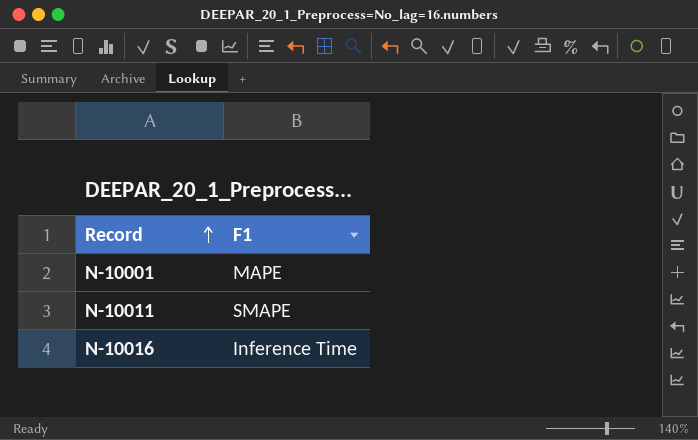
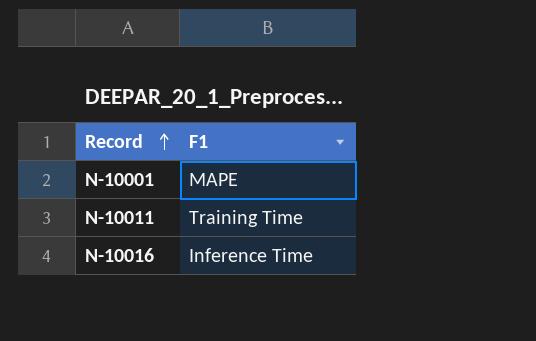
N-10011 | F1: SMAPE -> Training Time

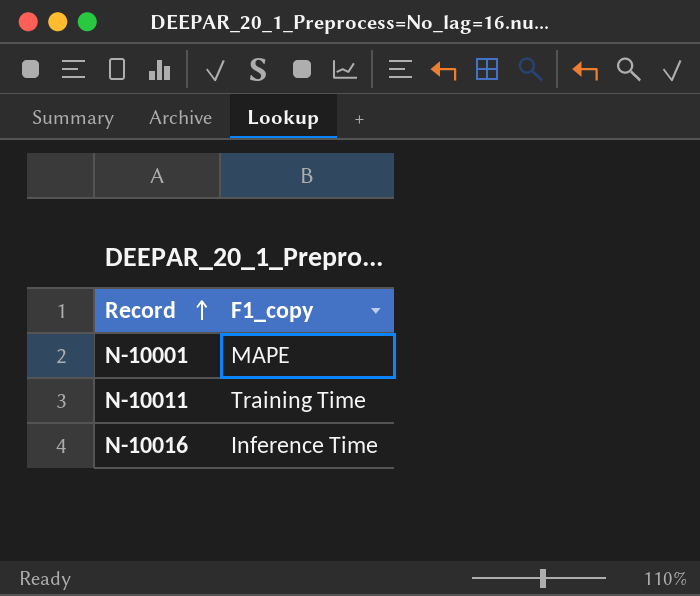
column name: F1 -> F1_copy

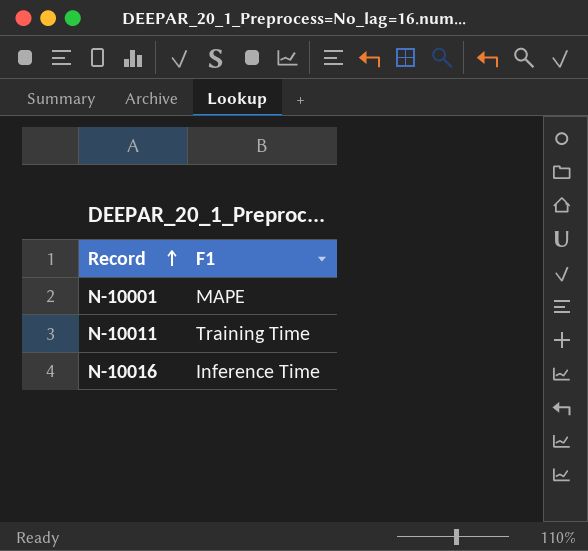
column name: F1_copy -> F1

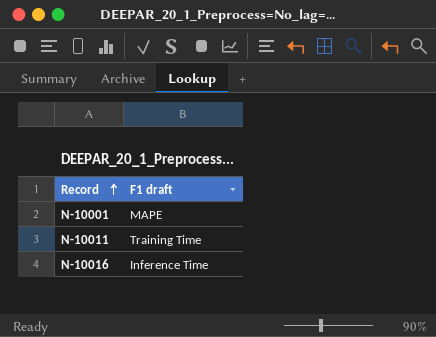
column name: F1 -> F1 draft

